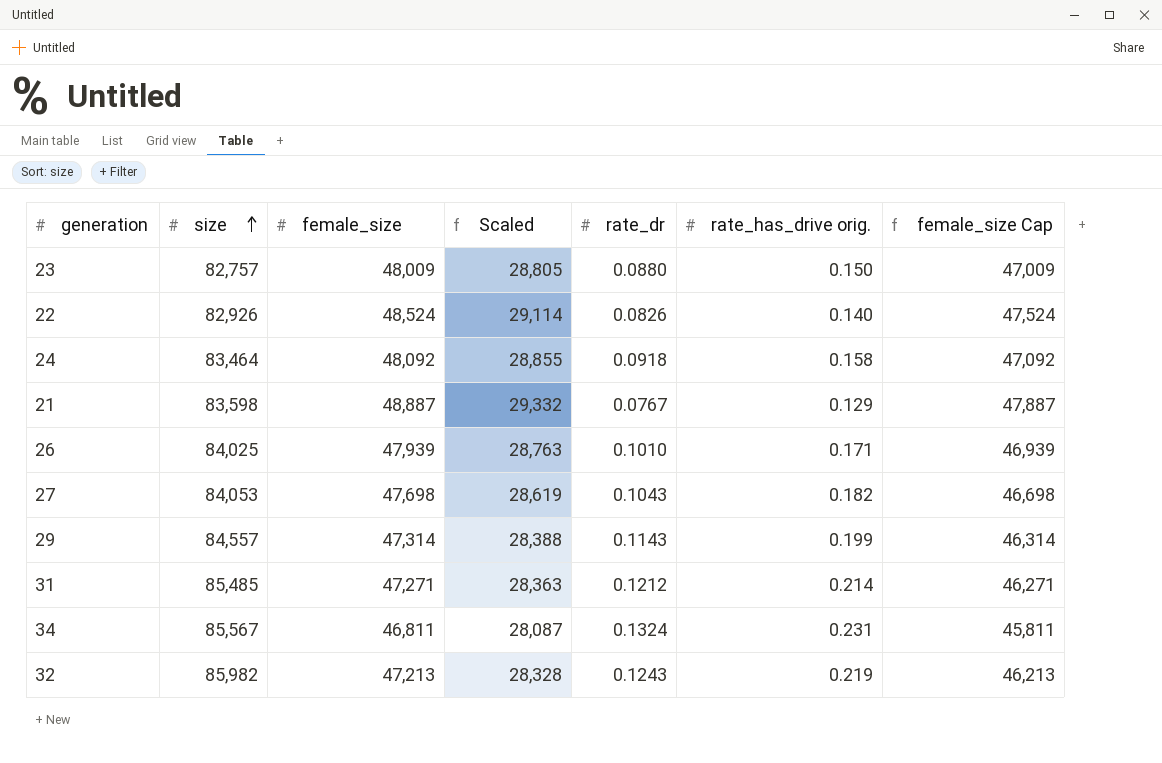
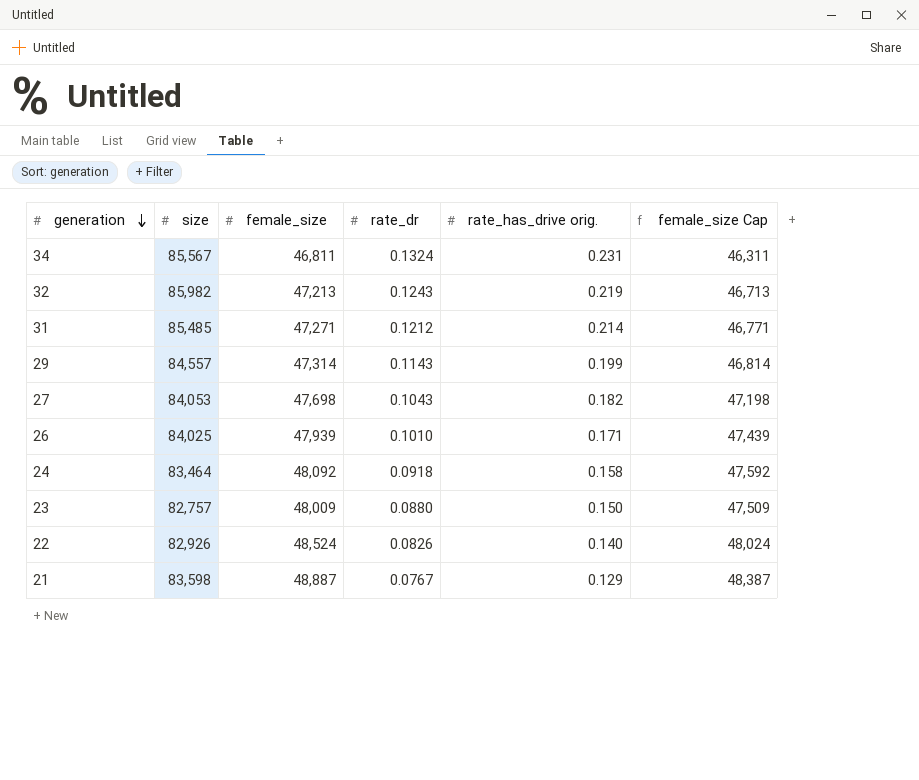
row order: size ascending -> generation descending
column Scaled | formula: [female_size] * 0.6 -> none
column female_size Cap | formula: [female_size] - 1000 -> [female_size] - 500

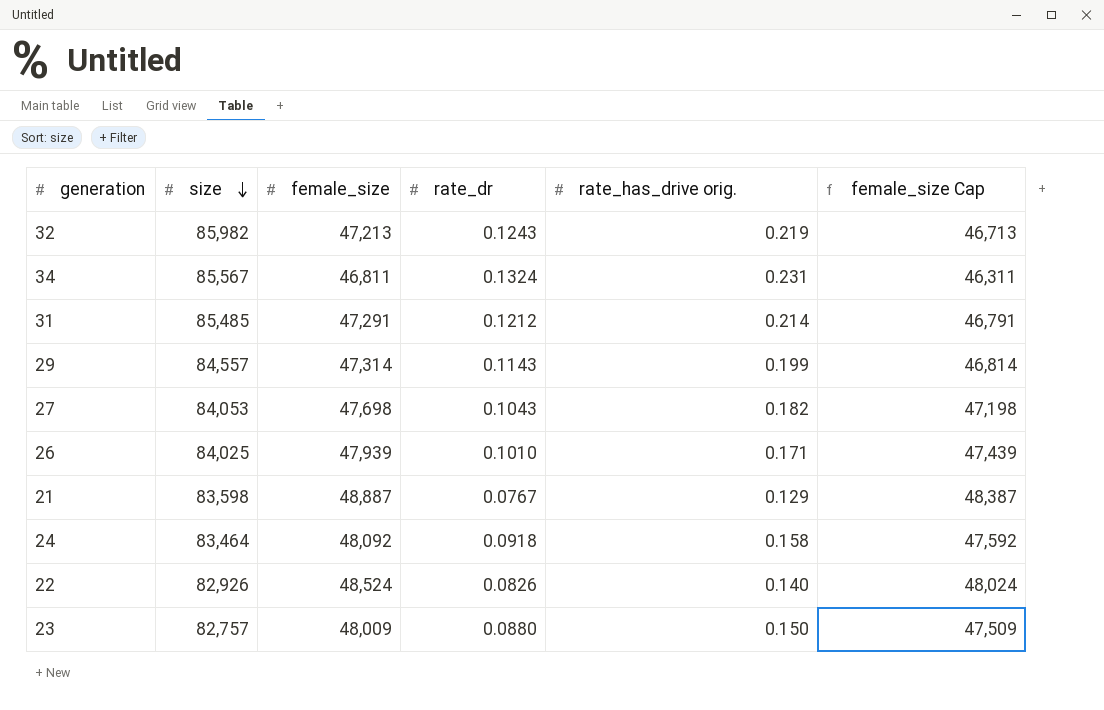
row order: generation descending -> size descending
31 | female_size: 47,271 -> 47,291
31 | female_size Cap: 46,771 -> 46,791

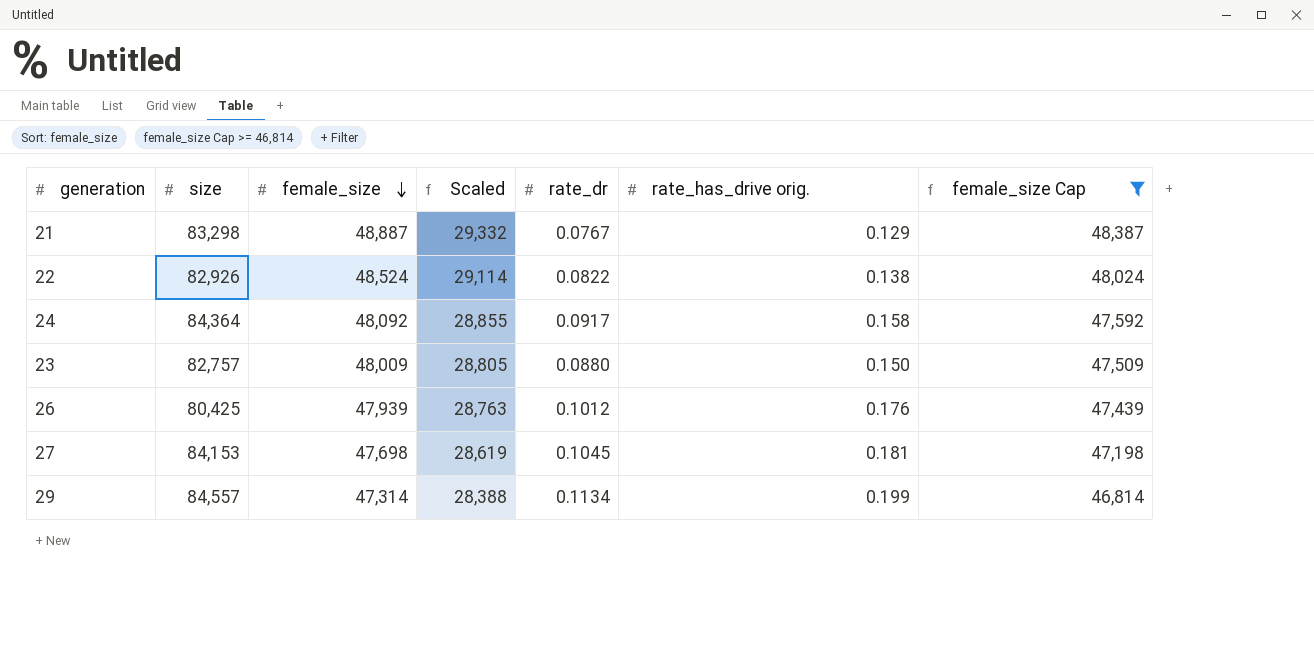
filter: none -> female_size Cap >= 46,814
row order: size descending -> female_size descending
column Scaled | formula: none -> [female_size] * 0.6
21 | size: 83,598 -> 83,298
22 | rate_dr: 0.0826 -> 0.0822
22 | rate_has_drive orig.: 0.140 -> 0.138
24 | size: 83,464 -> 84,364
24 | rate_dr: 0.0918 -> 0.0917
26 | size: 84,025 -> 80,425
26 | rate_dr: 0.1010 -> 0.1012
26 | rate_has_drive orig.: 0.171 -> 0.176
27 | size: 84,053 -> 84,153
27 | rate_dr: 0.1043 -> 0.1045
27 | rate_has_drive orig.: 0.182 -> 0.181
29 | rate_dr: 0.1143 -> 0.1134

